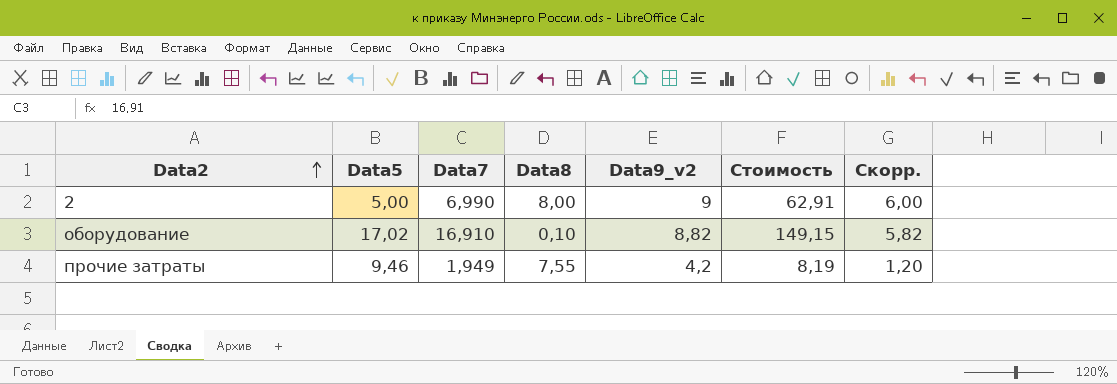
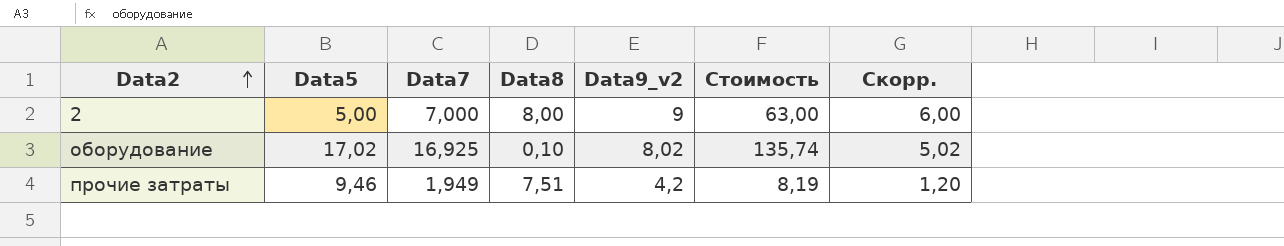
2 | Data7: 6,990 -> 7,000
2 | Стоимость: 62,91 -> 63,00
оборудование | Data7: 16,910 -> 16,925
оборудование | Data9_v2: 8,82 -> 8,02
оборудование | Стоимость: 149,15 -> 135,74
оборудование | Скорр.: 5,82 -> 5,02
прочие затраты | Data8: 7,55 -> 7,51

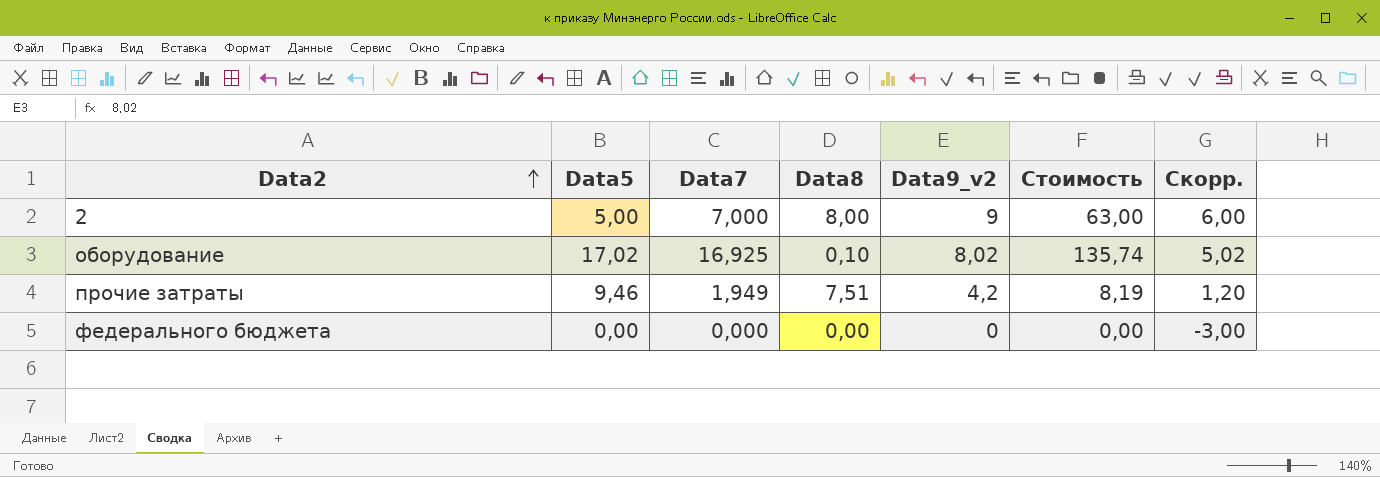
row федерального бюджета: none -> 0,00 | 0,000 | 0,00 | 0 | 0,00 | -3,00

